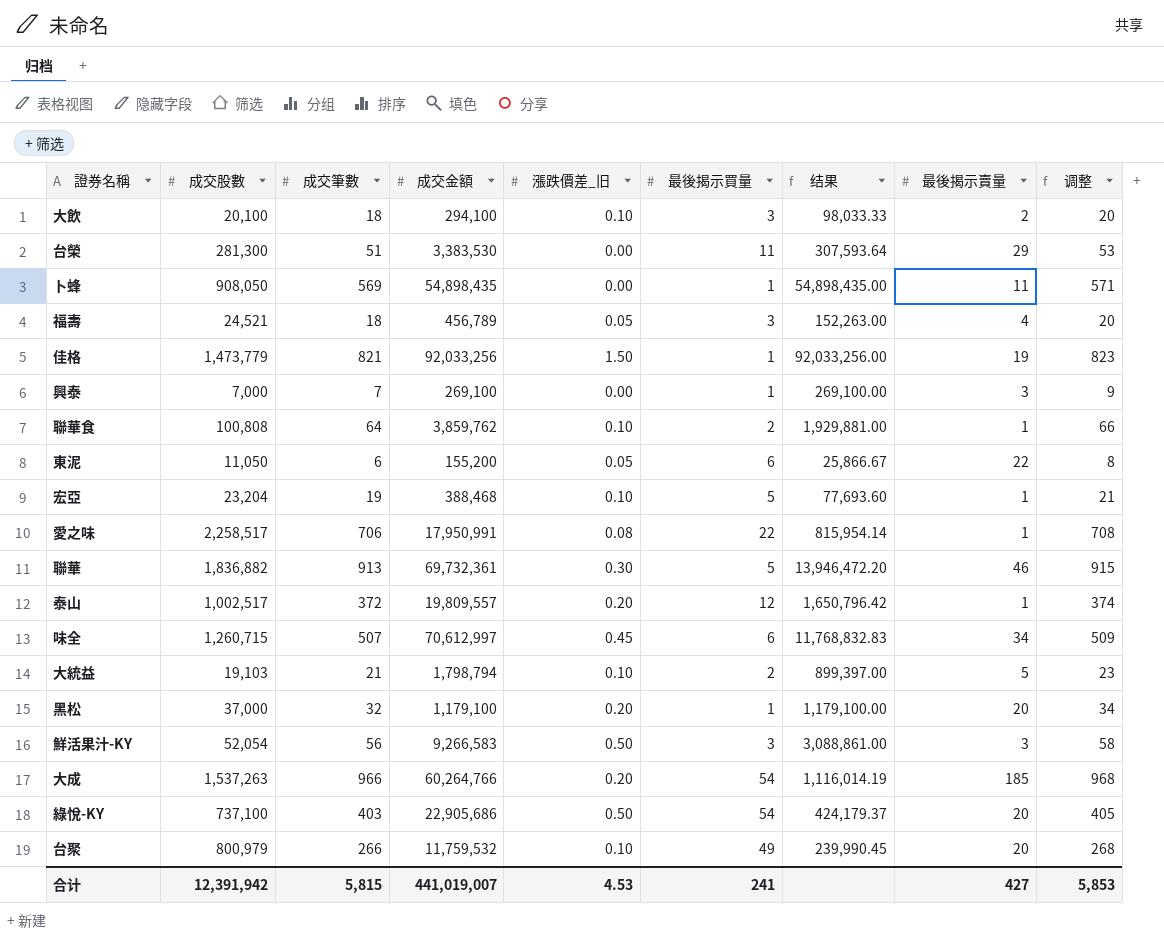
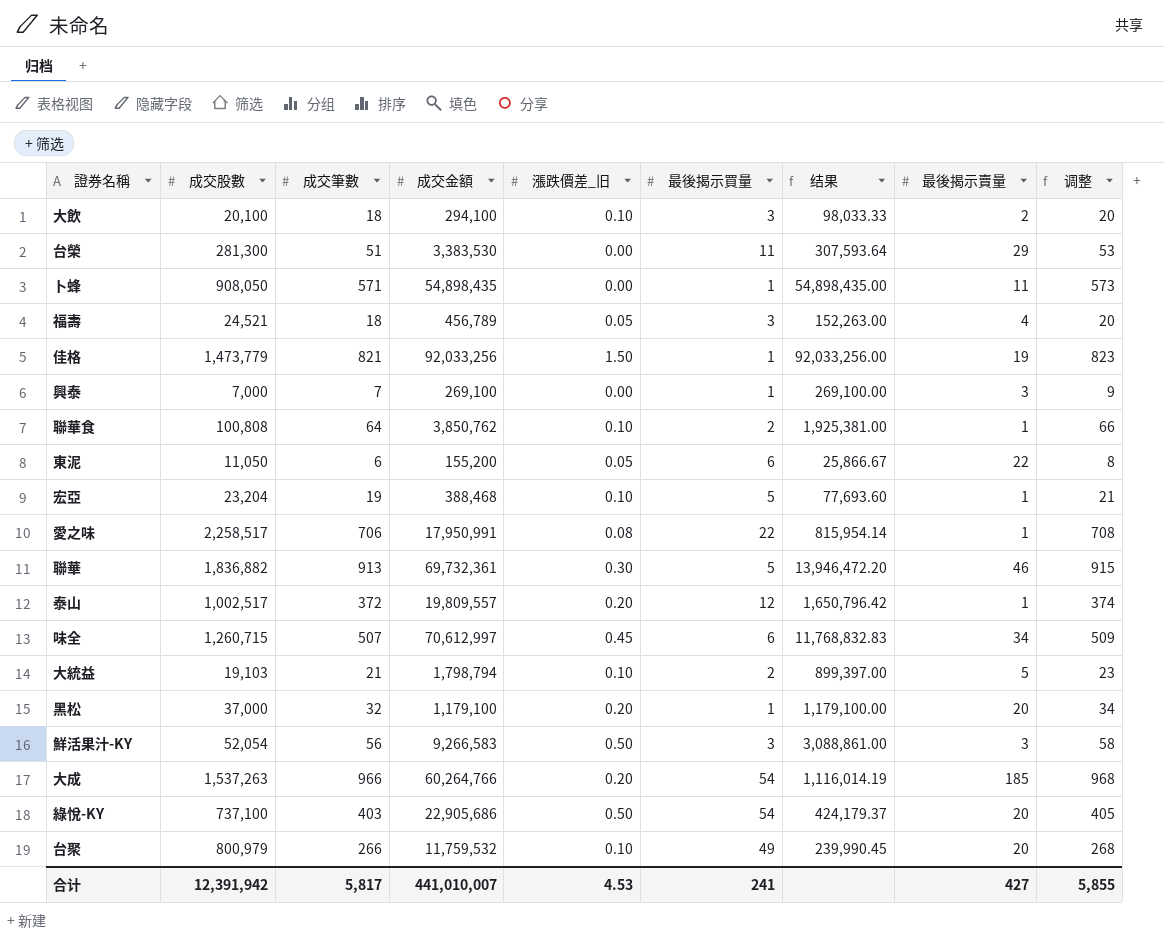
卜蜂 | 成交筆數: 569 -> 571
卜蜂 | 调整: 571 -> 573
聯華食 | 成交金額: 3,859,762 -> 3,850,762
聯華食 | 结果: 1,929,881.00 -> 1,925,381.00
合计 | 成交筆數: 5,815 -> 5,817
合计 | 成交金額: 441,019,007 -> 441,010,007
合计 | 调整: 5,853 -> 5,855

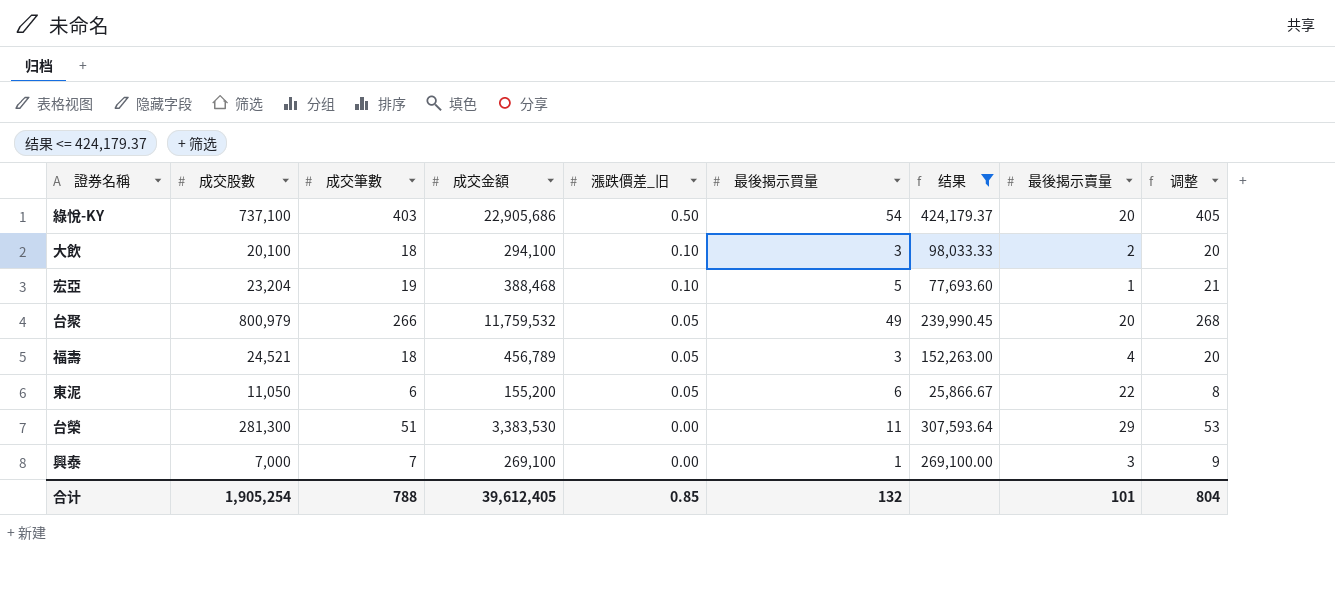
filter: none -> 结果 <= 424,179.37
row order: none -> 漲跌價差_旧 descending
台聚 | 漲跌價差_旧: 0.10 -> 0.05
合计 | 成交股數: 12,391,942 -> 1,905,254
合计 | 成交筆數: 5,817 -> 788
合计 | 成交金額: 441,010,007 -> 39,612,405
合计 | 漲跌價差_旧: 4.53 -> 0.85
合计 | 最後揭示買量: 241 -> 132
合计 | 最後揭示賣量: 427 -> 101
合计 | 调整: 5,855 -> 804

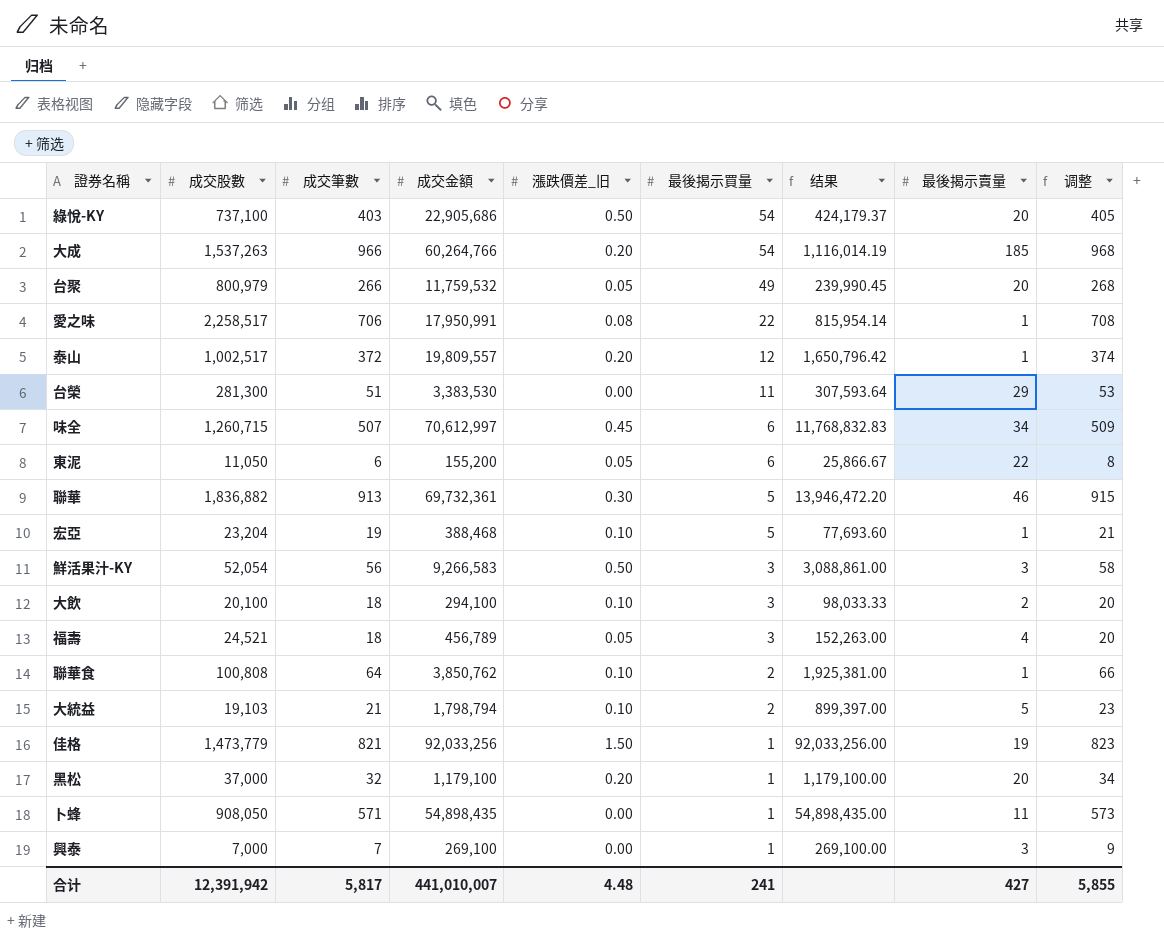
filter: 结果 <= 424,179.37 -> none
row order: 漲跌價差_旧 descending -> 最後揭示買量 descending
合计 | 成交股數: 1,905,254 -> 12,391,942
合计 | 成交筆數: 788 -> 5,817
合计 | 成交金額: 39,612,405 -> 441,010,007
合计 | 漲跌價差_旧: 0.85 -> 4.48
合计 | 最後揭示買量: 132 -> 241
合计 | 最後揭示賣量: 101 -> 427
合计 | 调整: 804 -> 5,855

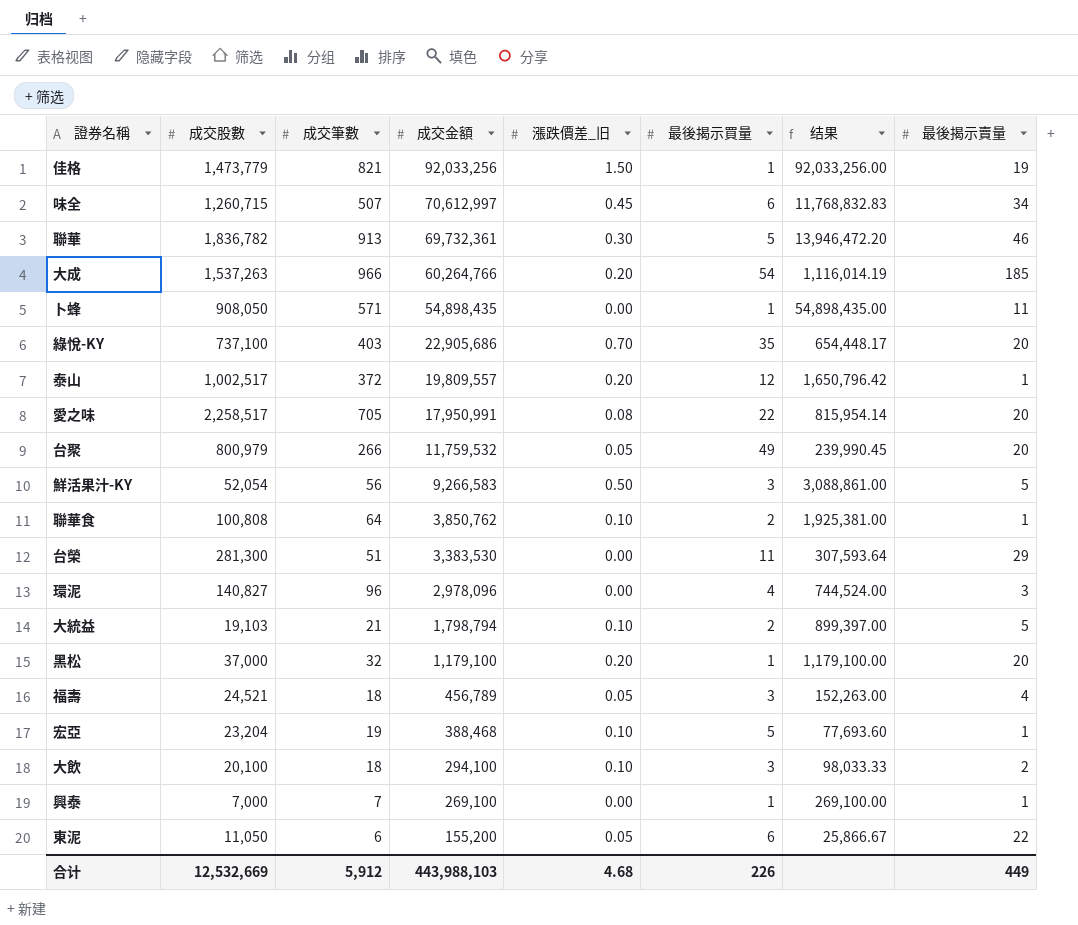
row order: 最後揭示買量 descending -> 成交金額 descending
column 调整 | formula: [成交筆數] + 2 -> none
聯華 | 成交股數: 1,836,882 -> 1,836,782
綠悅-KY | 漲跌價差_旧: 0.50 -> 0.70
綠悅-KY | 最後揭示買量: 54 -> 35
綠悅-KY | 结果: 424,179.37 -> 654,448.17
愛之味 | 成交筆數: 706 -> 705
愛之味 | 最後揭示賣量: 1 -> 20
鮮活果汁-KY | 最後揭示賣量: 3 -> 5
row 環泥: none -> 140,827 | 96 | 2,978,096 | 0.00 | 4 | 744,524.00 | 3
興泰 | 最後揭示賣量: 3 -> 1
合计 | 成交股數: 12,391,942 -> 12,532,669
合计 | 成交筆數: 5,817 -> 5,912
合计 | 成交金額: 441,010,007 -> 443,988,103
合计 | 漲跌價差_旧: 4.48 -> 4.68
合计 | 最後揭示買量: 241 -> 226
合计 | 最後揭示賣量: 427 -> 449

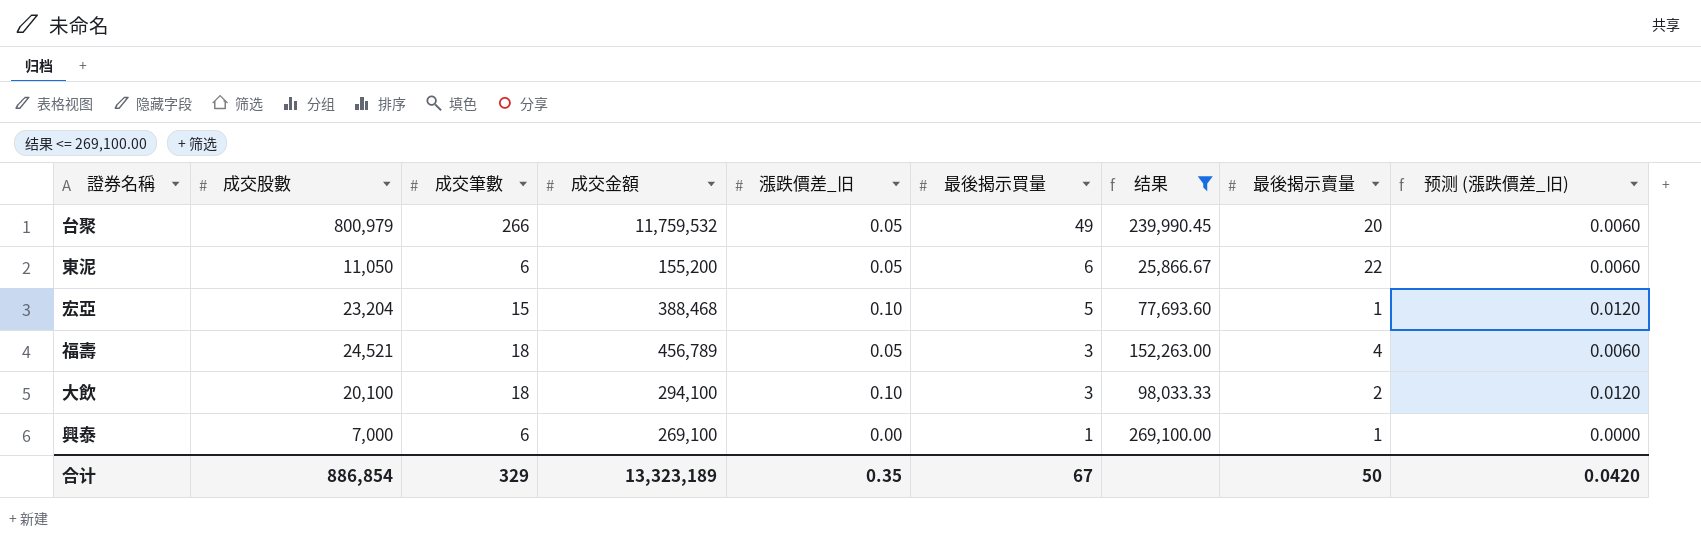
filter: none -> 结果 <= 269,100.00
row order: 成交金額 descending -> 最後揭示買量 descending
column 预测 (漲跌價差_旧) | formula: none -> [漲跌價差_旧] * 0.12
宏亞 | 成交筆數: 19 -> 15
興泰 | 成交筆數: 7 -> 6
合计 | 成交股數: 12,532,669 -> 886,854
合计 | 成交筆數: 5,912 -> 329
合计 | 成交金額: 443,988,103 -> 13,323,189
合计 | 漲跌價差_旧: 4.68 -> 0.35
合计 | 最後揭示買量: 226 -> 67
合计 | 最後揭示賣量: 449 -> 50

